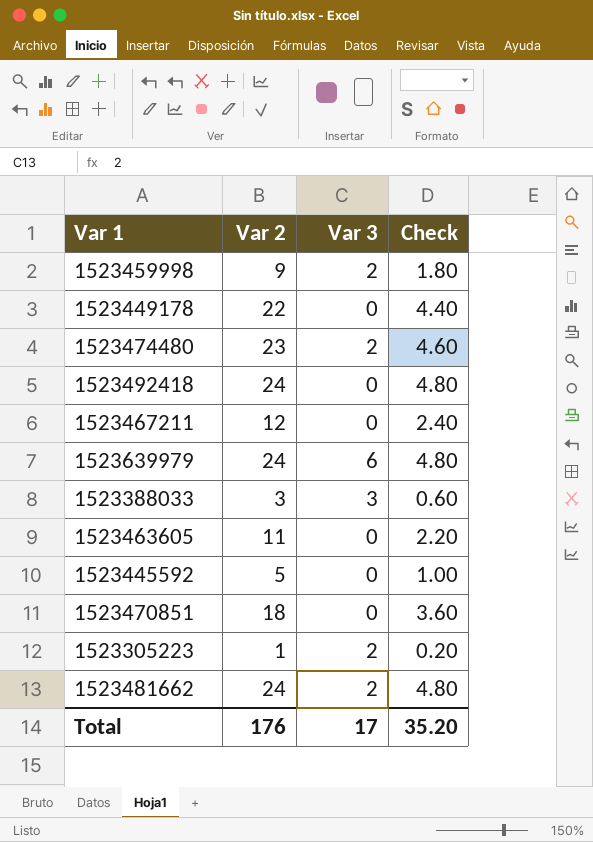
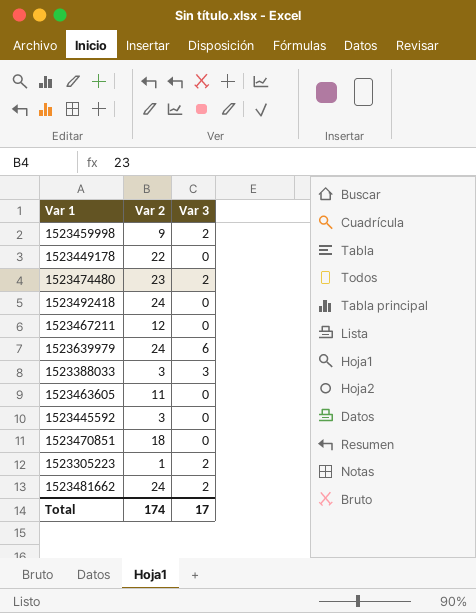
column Check | formula: [Var 2] * 0.2 -> none
1523445592 | Var 2: 5 -> 3
Total | Var 2: 176 -> 174

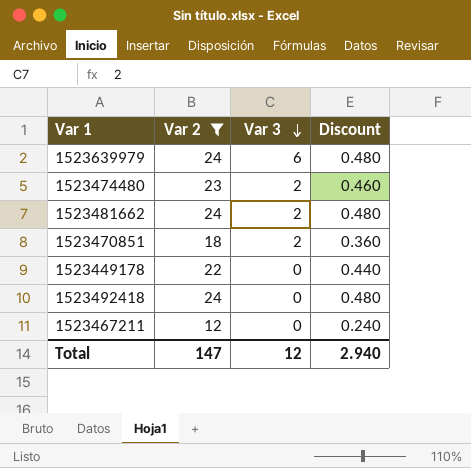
filter: none -> Var 2 >= 12
row order: none -> Var 3 descending
column Discount | formula: none -> [Var 2] * 0.02
1523470851 | Var 3: 0 -> 2
Total | Var 2: 174 -> 147
Total | Var 3: 17 -> 12

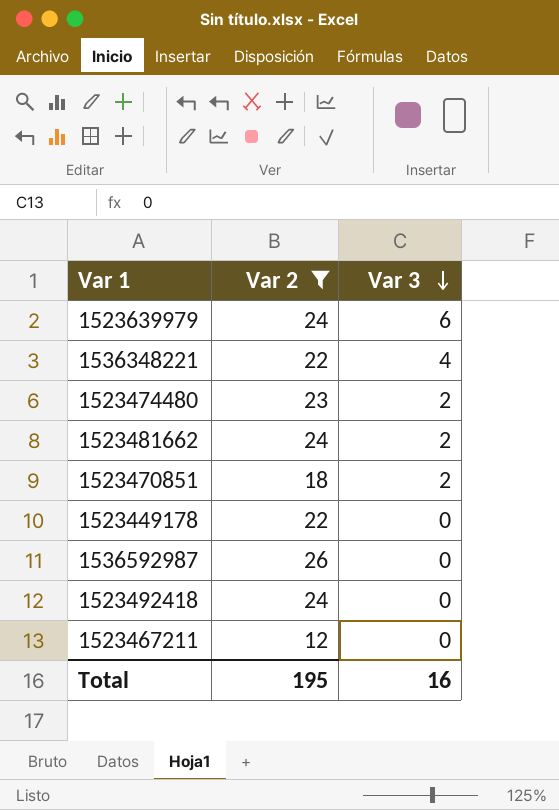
column Discount | formula: [Var 2] * 0.02 -> none
row 1536348221: none -> 22 | 4
row 1536592987: none -> 26 | 0
Total | Var 2: 147 -> 195
Total | Var 3: 12 -> 16

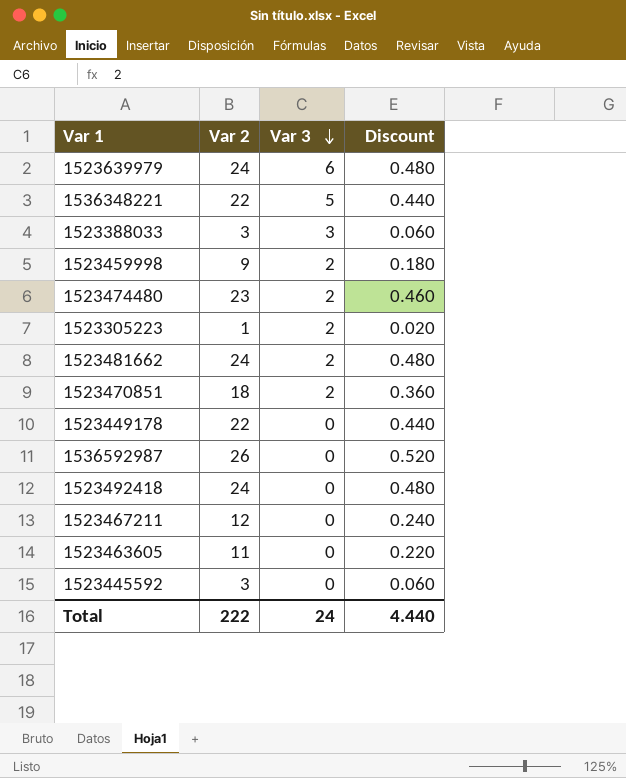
filter: Var 2 >= 12 -> none
column Discount | formula: none -> [Var 2] * 0.02
1536348221 | Var 3: 4 -> 5
Total | Var 2: 195 -> 222
Total | Var 3: 16 -> 24

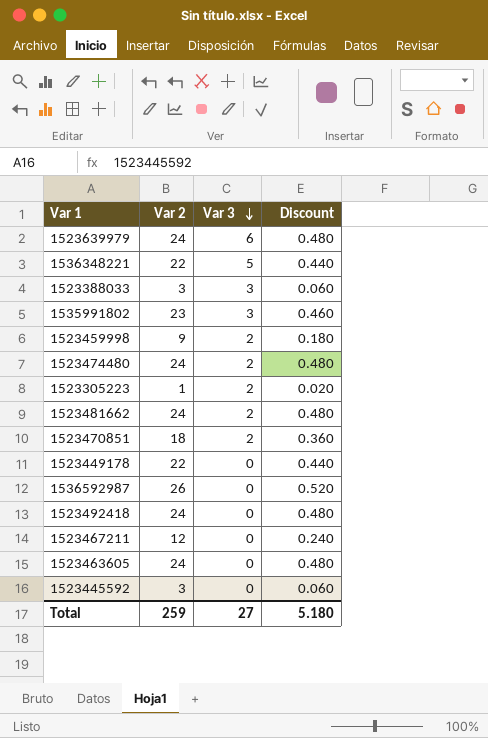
row 1535991802: none -> 23 | 3 | 0.460
1523474480 | Var 2: 23 -> 24
1523474480 | Discount: 0.460 -> 0.480
1523463605 | Var 2: 11 -> 24
1523463605 | Discount: 0.220 -> 0.480
Total | Var 2: 222 -> 259
Total | Var 3: 24 -> 27
Total | Discount: 4.440 -> 5.180

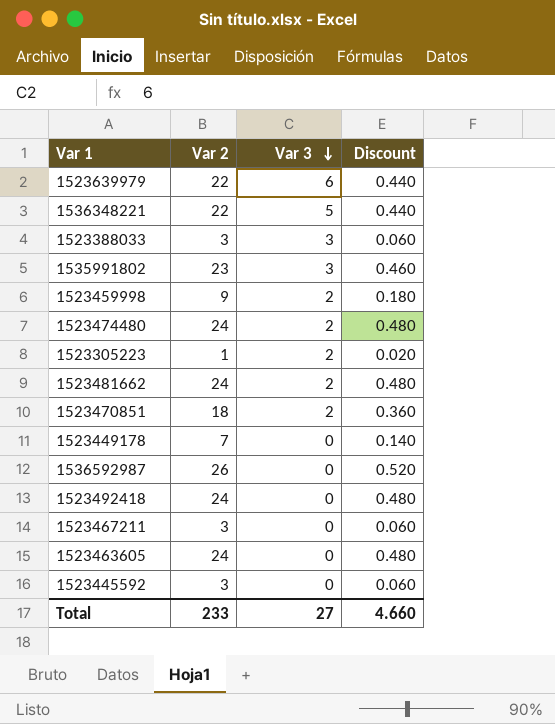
1523639979 | Var 2: 24 -> 22
1523639979 | Discount: 0.480 -> 0.440
1523449178 | Var 2: 22 -> 7
1523449178 | Discount: 0.440 -> 0.140
1523467211 | Var 2: 12 -> 3
1523467211 | Discount: 0.240 -> 0.060
Total | Var 2: 259 -> 233
Total | Discount: 5.180 -> 4.660

